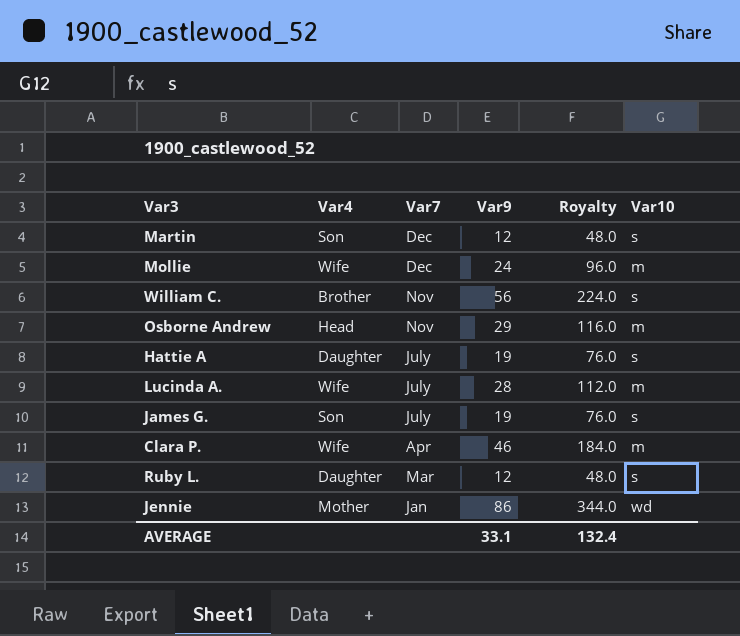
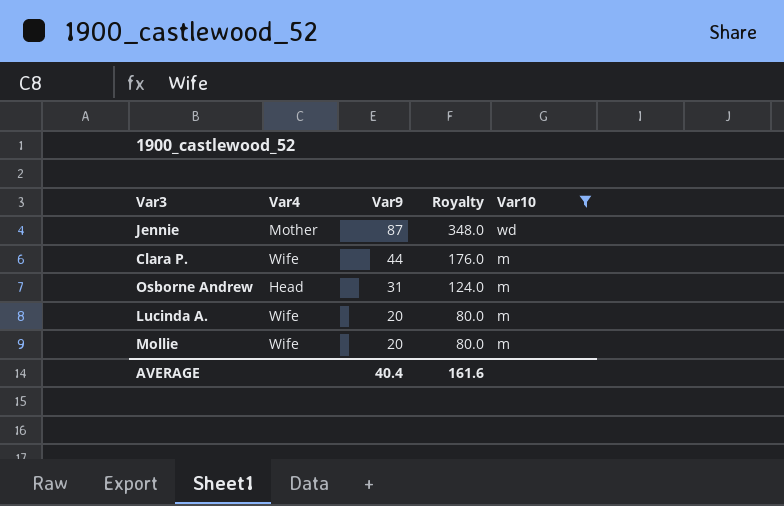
filter: none -> Var10 != s
row order: Var7 descending -> Var9 descending
column Var7 | position: 3 -> none
Jennie | Var9: 86 -> 87
Jennie | Royalty: 344.0 -> 348.0
Clara P. | Var9: 46 -> 44
Clara P. | Royalty: 184.0 -> 176.0
Osborne Andrew | Var9: 29 -> 31
Osborne Andrew | Royalty: 116.0 -> 124.0
Lucinda A. | Var9: 28 -> 20
Lucinda A. | Royalty: 112.0 -> 80.0
Mollie | Var9: 24 -> 20
Mollie | Royalty: 96.0 -> 80.0
AVERAGE | Var9: 33.1 -> 40.4
AVERAGE | Royalty: 132.4 -> 161.6

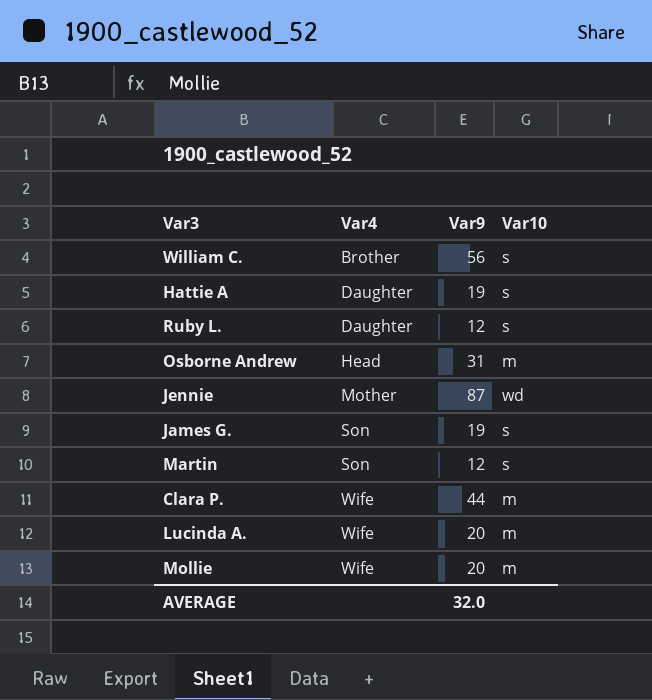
filter: Var10 != s -> none
row order: Var9 descending -> Var4 ascending
column Royalty | formula: [Var9] * 4 -> none
AVERAGE | Var9: 40.4 -> 32.0

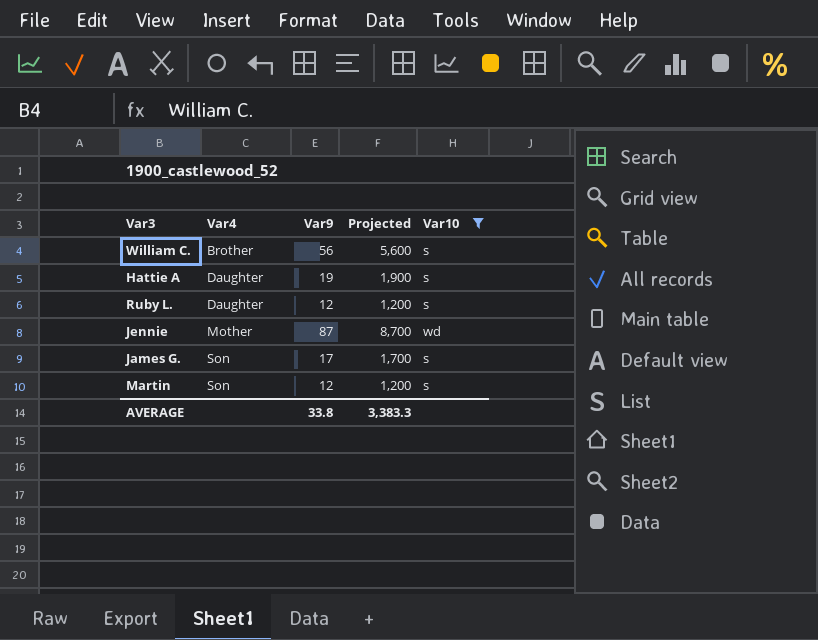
filter: none -> Var10 != m
column Projected | formula: none -> [Var9] * 100
James G. | Var9: 19 -> 17
AVERAGE | Var9: 32.0 -> 33.8

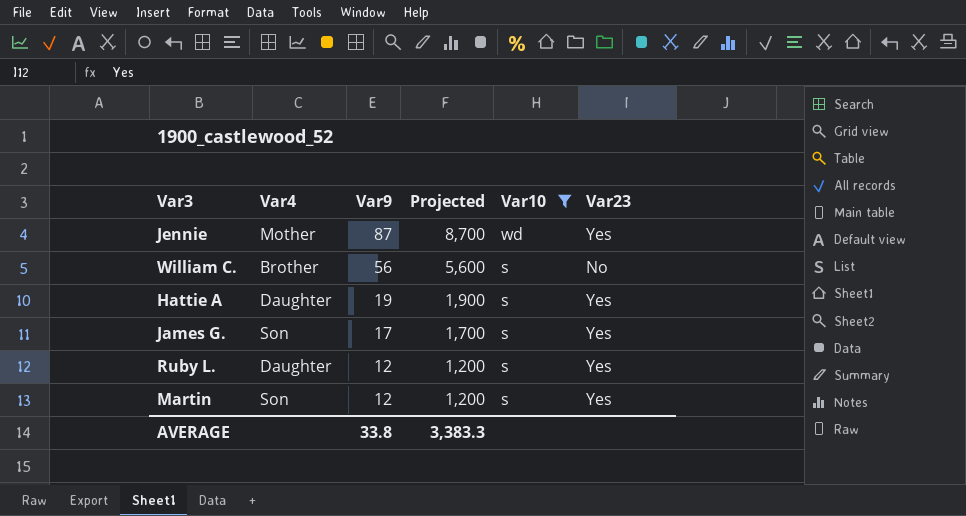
row order: Var4 ascending -> Var9 descending
column Var23 | position: none -> 6

